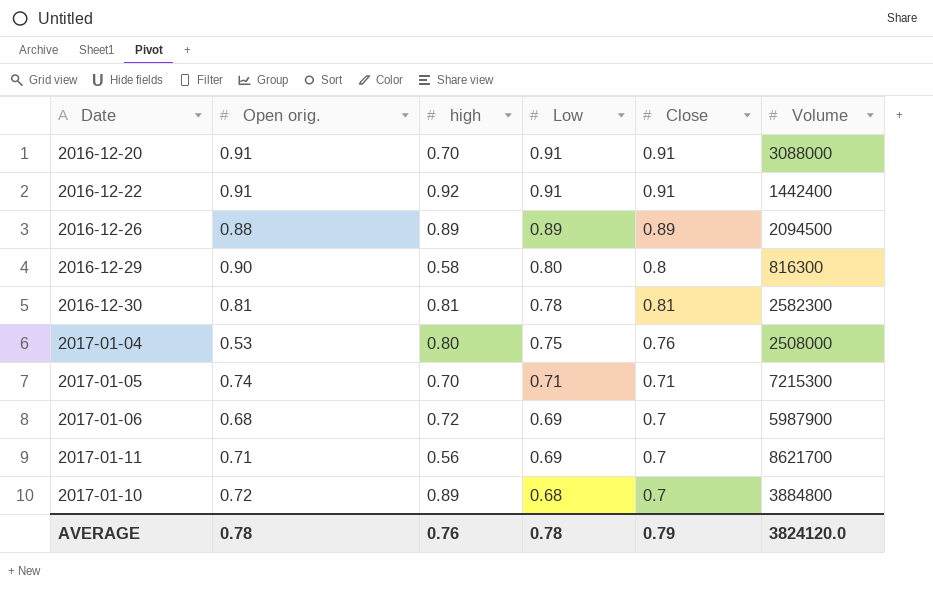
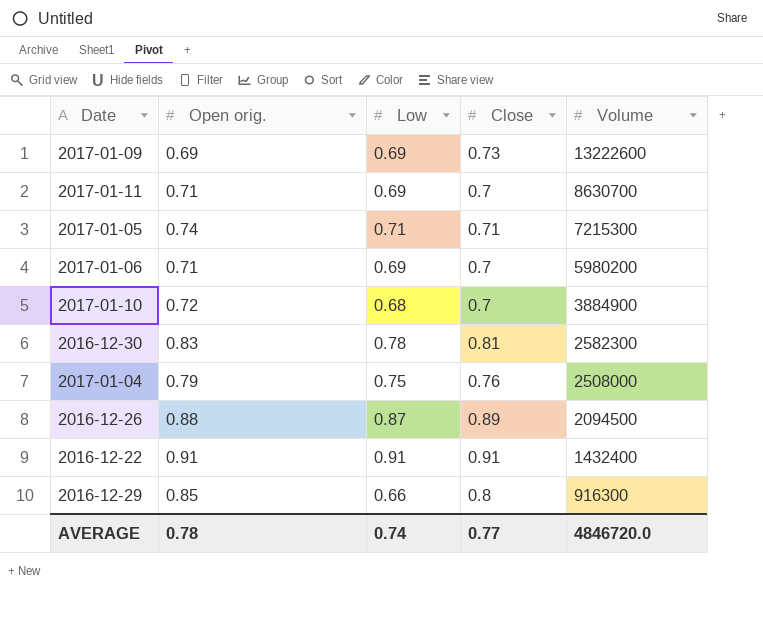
row order: Low descending -> Volume descending
column high | position: 3 -> none
row 2016-12-20: 0.91 | 0.70 | 0.91 | 0.91 | 3088000 -> none
row 2017-01-09: none -> 0.69 | 0.69 | 0.73 | 13222600
2017-01-11 | Volume: 8621700 -> 8630700
2017-01-06 | Open orig.: 0.68 -> 0.71
2017-01-06 | Volume: 5987900 -> 5980200
2017-01-10 | Volume: 3884800 -> 3884900
2016-12-30 | Open orig.: 0.81 -> 0.83
2017-01-04 | Open orig.: 0.53 -> 0.79
2016-12-26 | Low: 0.89 -> 0.87
2016-12-22 | Volume: 1442400 -> 1432400
2016-12-29 | Open orig.: 0.90 -> 0.85
2016-12-29 | Low: 0.80 -> 0.66
2016-12-29 | Volume: 816300 -> 916300
AVERAGE | Low: 0.78 -> 0.74
AVERAGE | Close: 0.79 -> 0.77
AVERAGE | Volume: 3824120.0 -> 4846720.0

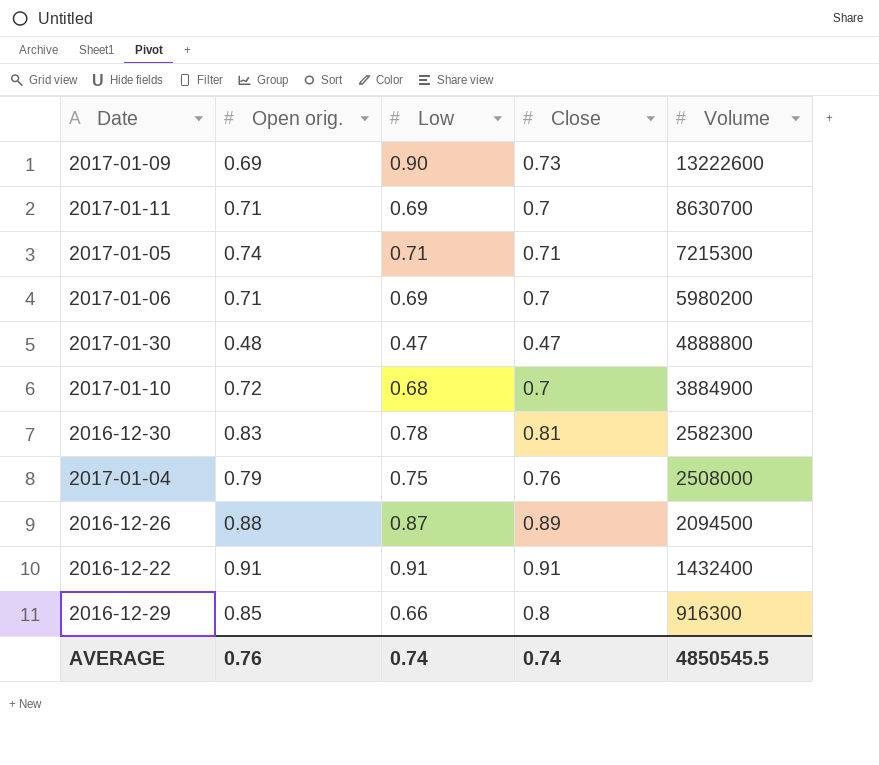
2017-01-09 | Low: 0.69 -> 0.90
row 2017-01-30: none -> 0.48 | 0.47 | 0.47 | 4888800
AVERAGE | Open orig.: 0.78 -> 0.76
AVERAGE | Close: 0.77 -> 0.74
AVERAGE | Volume: 4846720.0 -> 4850545.5

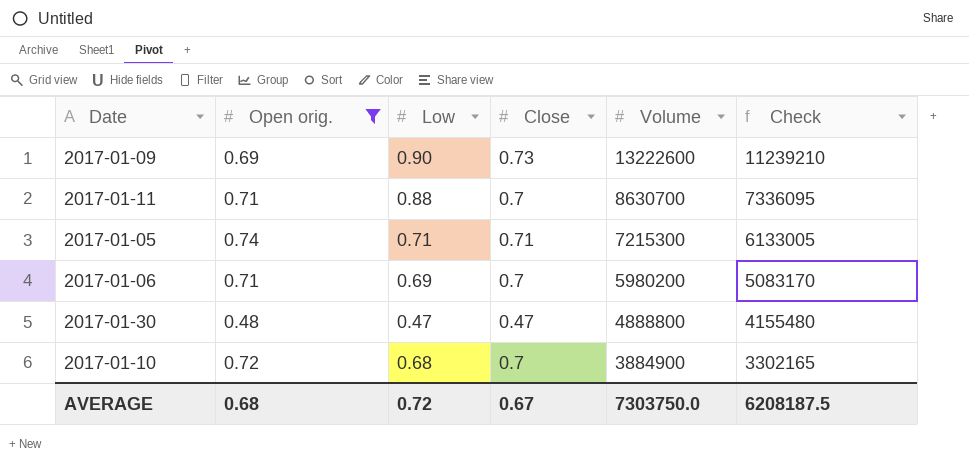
filter: none -> Open orig. <= 0.74
column Check | formula: none -> [Volume] * 0.85
2017-01-11 | Low: 0.69 -> 0.88
AVERAGE | Open orig.: 0.76 -> 0.68
AVERAGE | Low: 0.74 -> 0.72
AVERAGE | Close: 0.74 -> 0.67
AVERAGE | Volume: 4850545.5 -> 7303750.0

